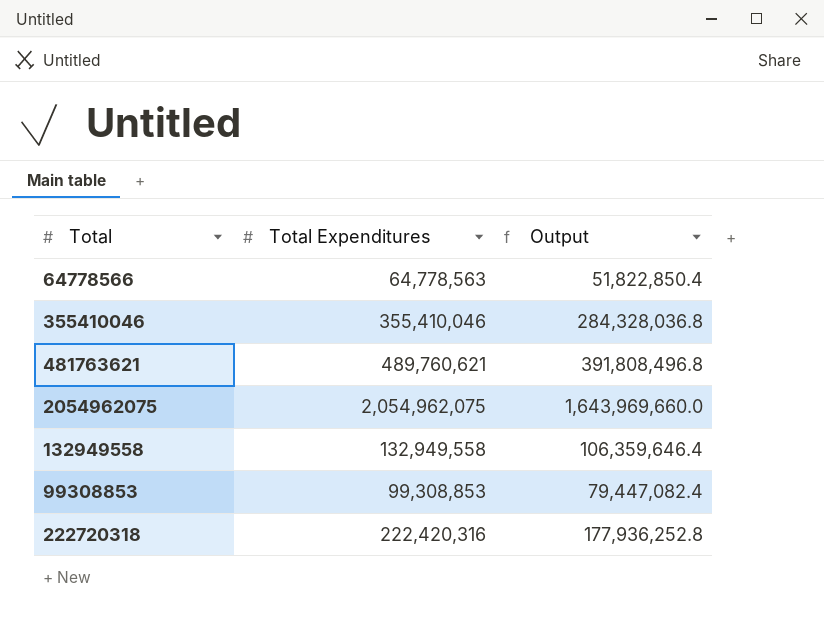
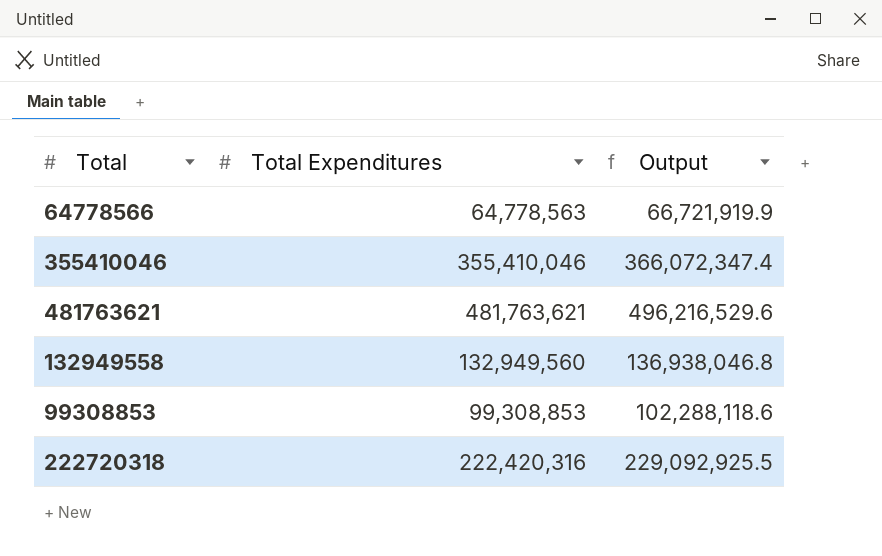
column Output | formula: [Total Expenditures] * 0.8 -> [Total Expenditures] * 1.03
row 2054962075: 2,054,962,075 | 1,643,969,660.0 -> none
481763621 | Total Expenditures: 489,760,621 -> 481,763,621
132949558 | Total Expenditures: 132,949,558 -> 132,949,560

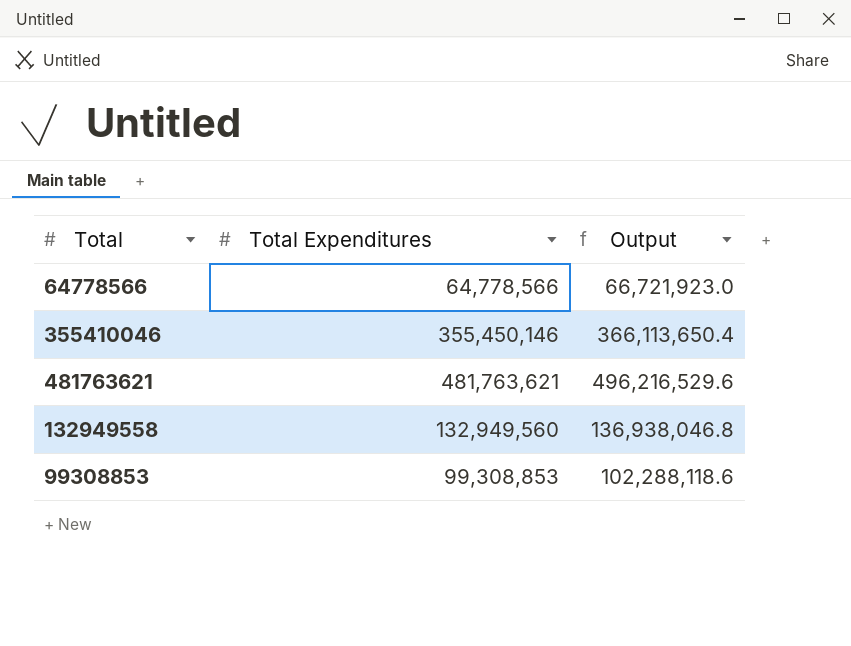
row 222720318: 222,420,316 | 229,092,925.5 -> none
64778566 | Total Expenditures: 64,778,563 -> 64,778,566
64778566 | Output: 66,721,919.9 -> 66,721,923.0
355410046 | Total Expenditures: 355,410,046 -> 355,450,146
355410046 | Output: 366,072,347.4 -> 366,113,650.4

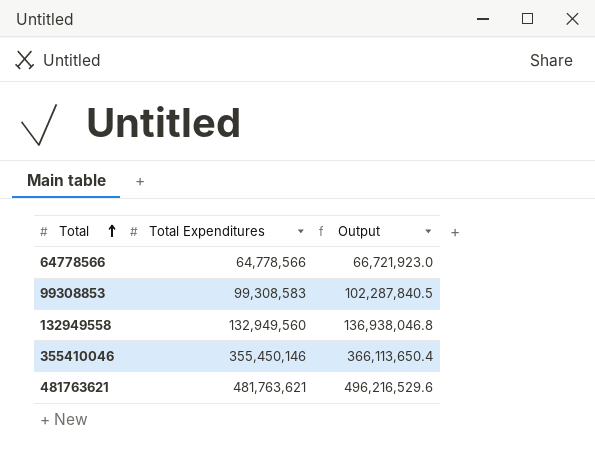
row order: none -> Total ascending
99308853 | Total Expenditures: 99,308,853 -> 99,308,583
99308853 | Output: 102,288,118.6 -> 102,287,840.5

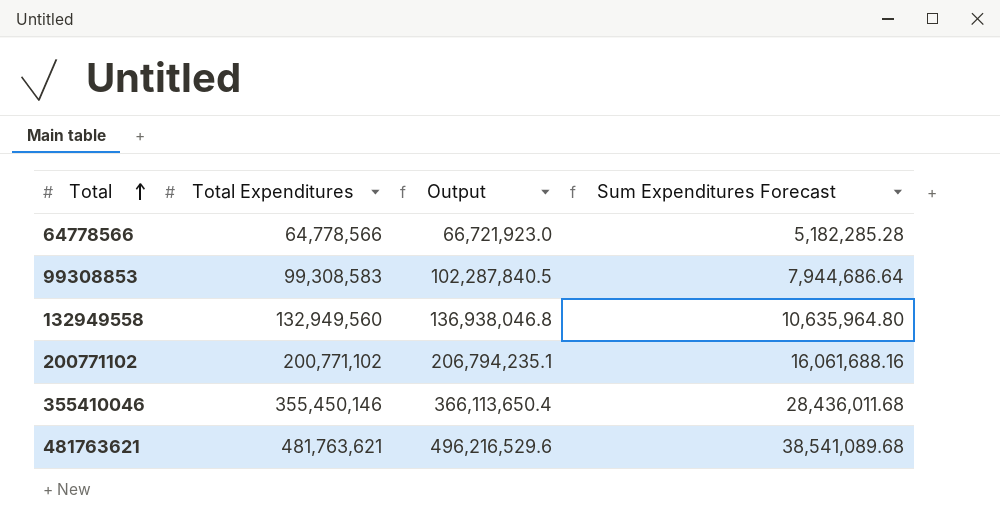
column Sum Expenditures Forecast | formula: none -> [Total Expenditures] * 0.08
row 200771102: none -> 200,771,102 | 206,794,235.1 | 16,061,688.16

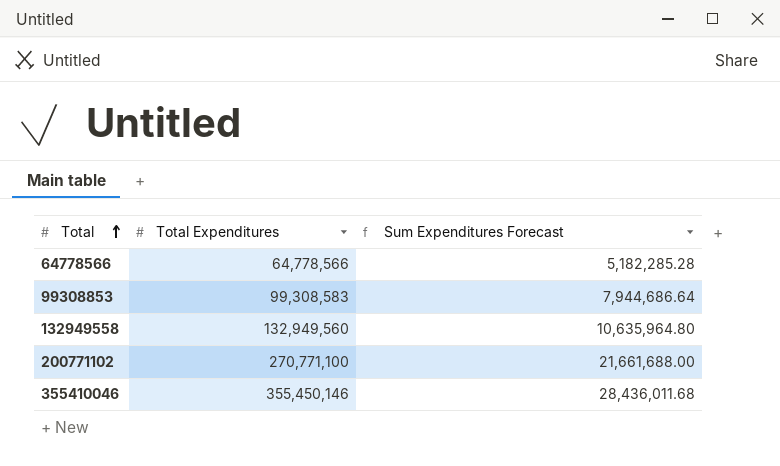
column Output | formula: [Total Expenditures] * 1.03 -> none
row 481763621: 481,763,621 | 496,216,529.6 | 38,541,089.68 -> none
200771102 | Total Expenditures: 200,771,102 -> 270,771,100
200771102 | Sum Expenditures Forecast: 16,061,688.16 -> 21,661,688.00

